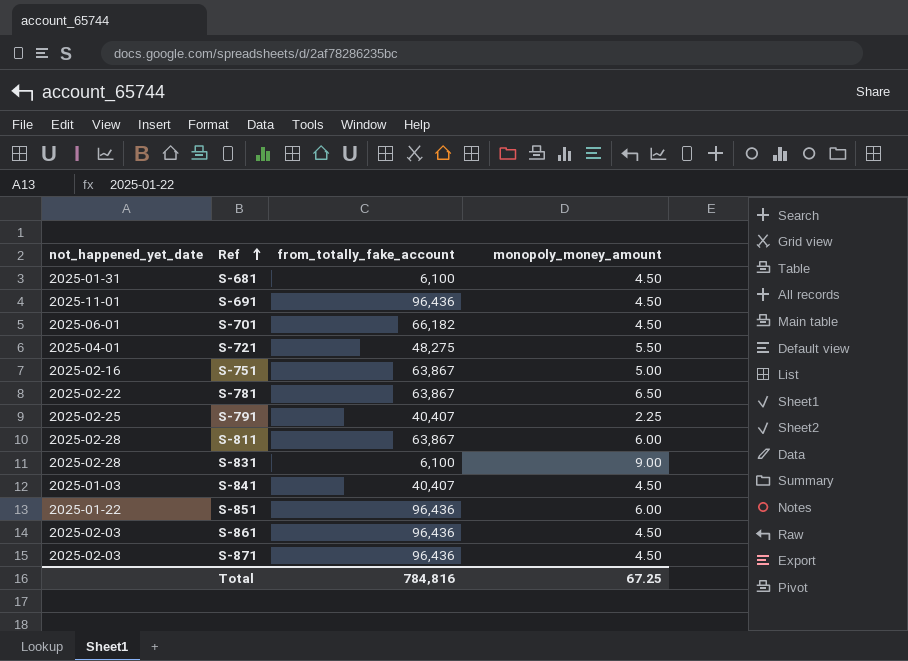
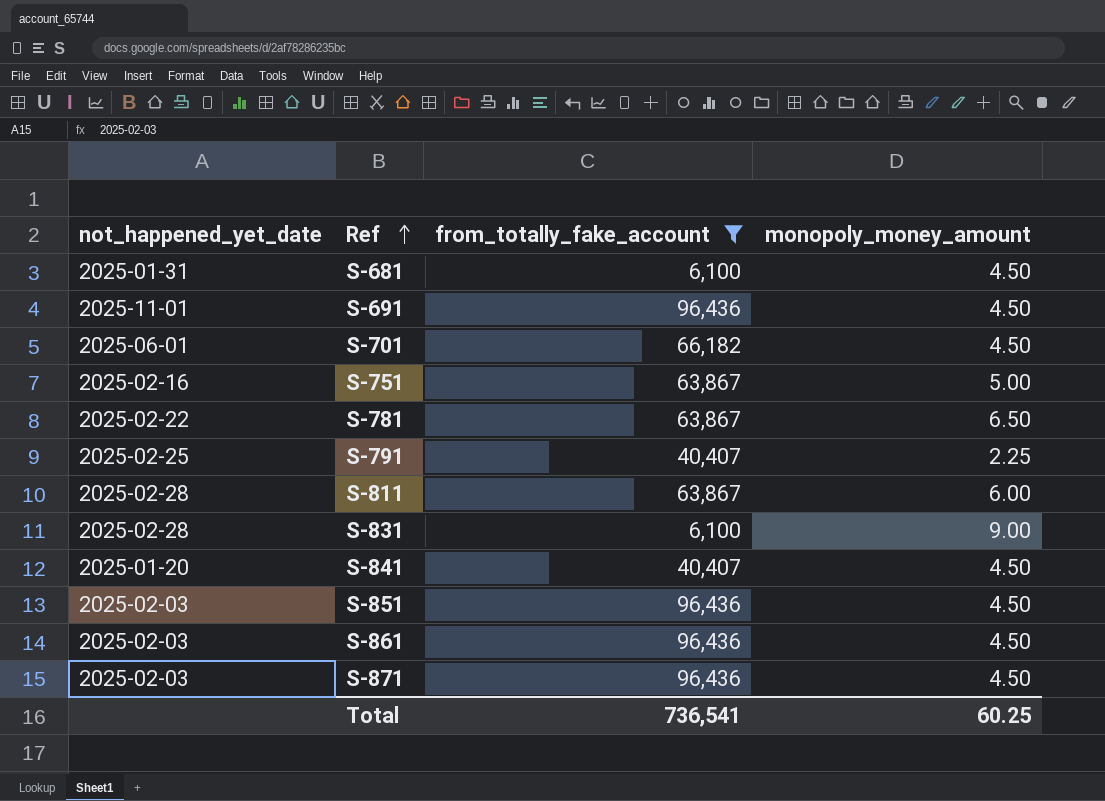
filter: none -> from_totally_fake_account != 48,275
S-841 | not_happened_yet_date: 2025-01-03 -> 2025-01-20
S-851 | not_happened_yet_date: 2025-01-22 -> 2025-02-03
S-851 | monopoly_money_amount: 6.00 -> 4.50
Total | from_totally_fake_account: 784,816 -> 736,541
Total | monopoly_money_amount: 67.25 -> 60.25

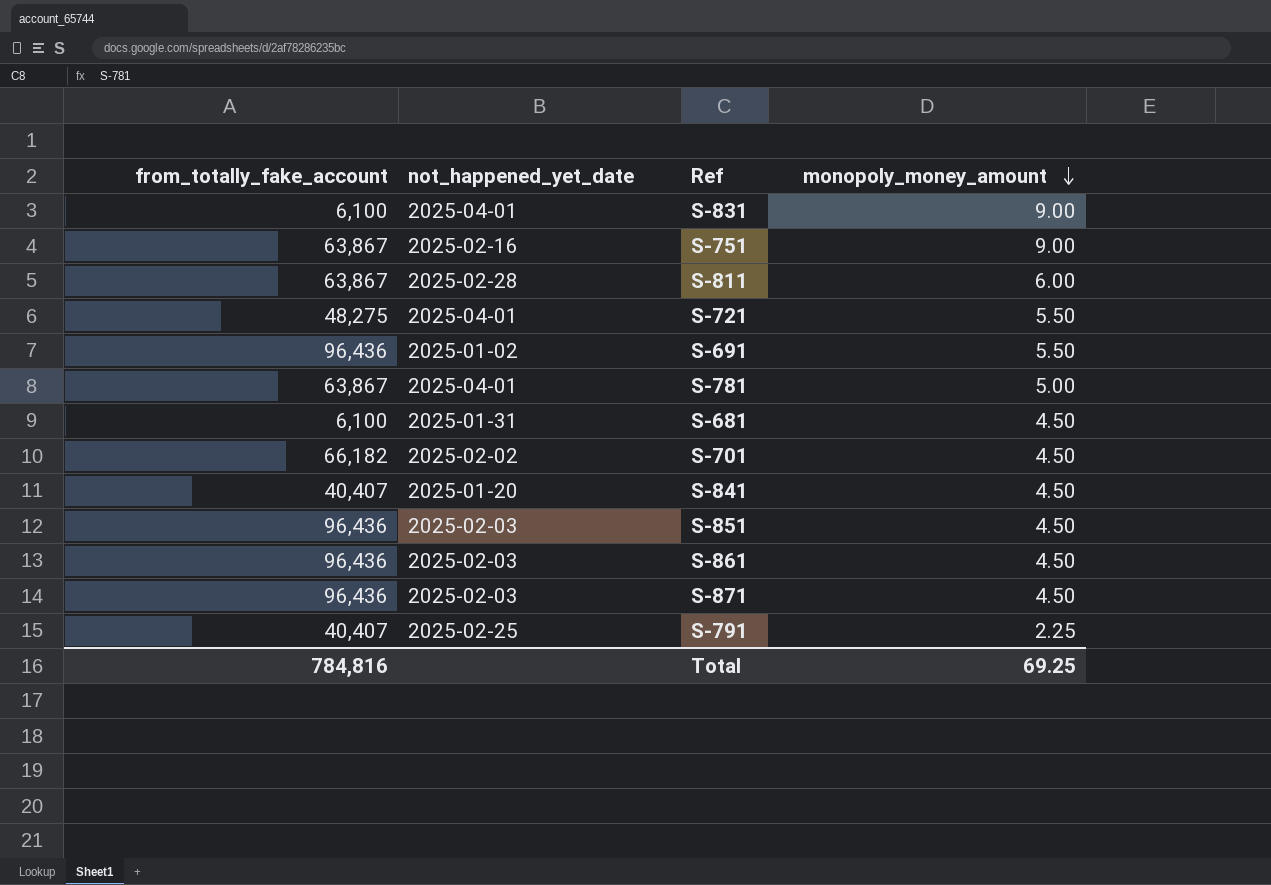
filter: from_totally_fake_account != 48,275 -> none
row order: Ref ascending -> monopoly_money_amount descending
column from_totally_fake_account | position: 3 -> 1
S-831 | not_happened_yet_date: 2025-02-28 -> 2025-04-01
S-751 | monopoly_money_amount: 5.00 -> 9.00
S-691 | not_happened_yet_date: 2025-11-01 -> 2025-01-02
S-691 | monopoly_money_amount: 4.50 -> 5.50
S-781 | not_happened_yet_date: 2025-02-22 -> 2025-04-01
S-781 | monopoly_money_amount: 6.50 -> 5.00
S-701 | not_happened_yet_date: 2025-06-01 -> 2025-02-02
Total | from_totally_fake_account: 736,541 -> 784,816
Total | monopoly_money_amount: 60.25 -> 69.25

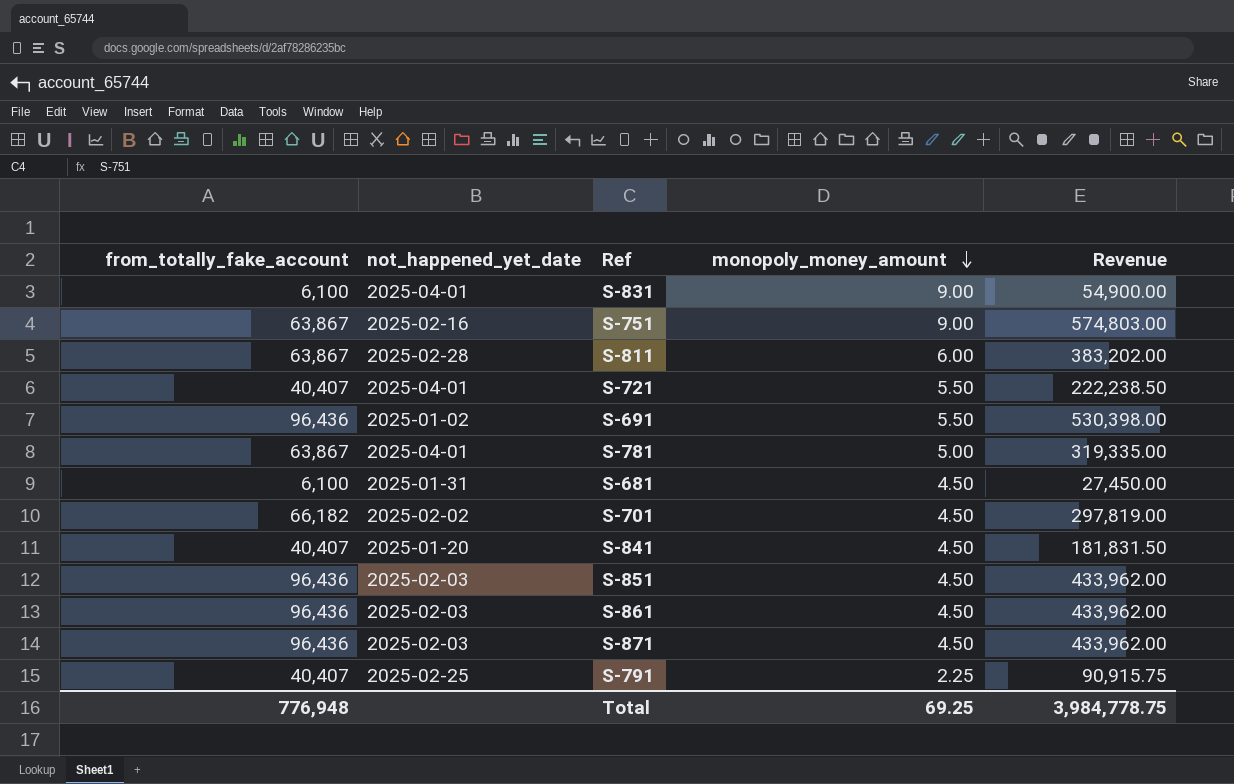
column Revenue | formula: none -> [from_totally_fake_account] * [monopoly_money_amount]
S-721 | from_totally_fake_account: 48,275 -> 40,407
Total | from_totally_fake_account: 784,816 -> 776,948

